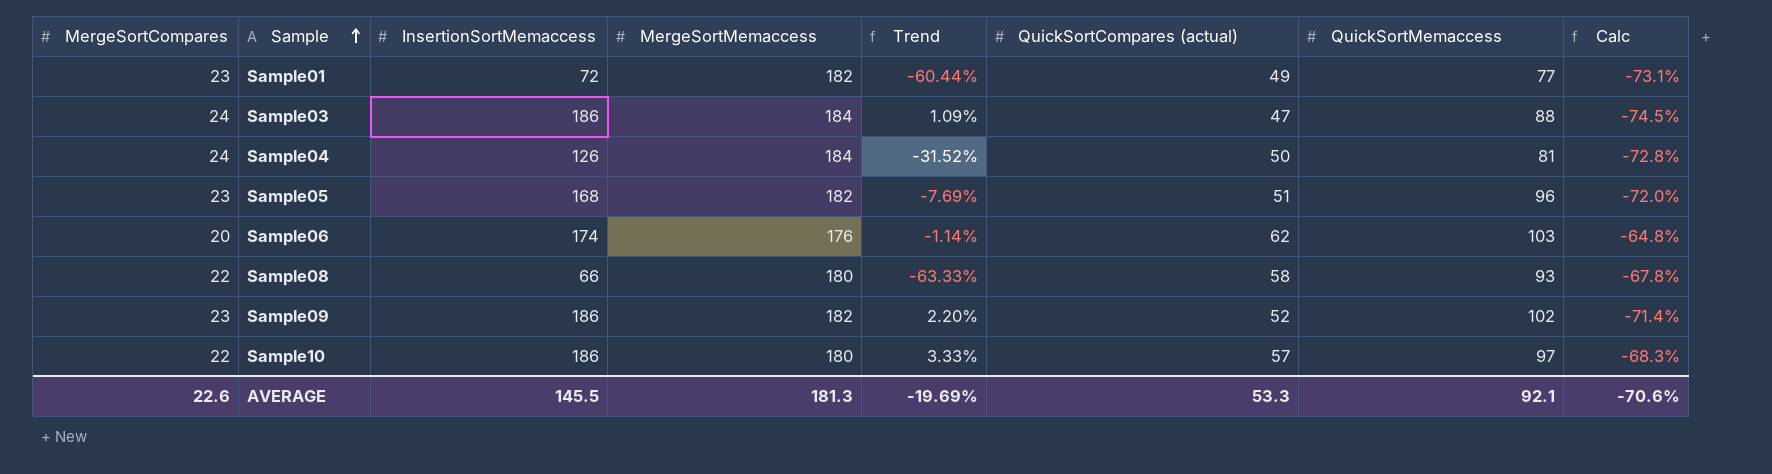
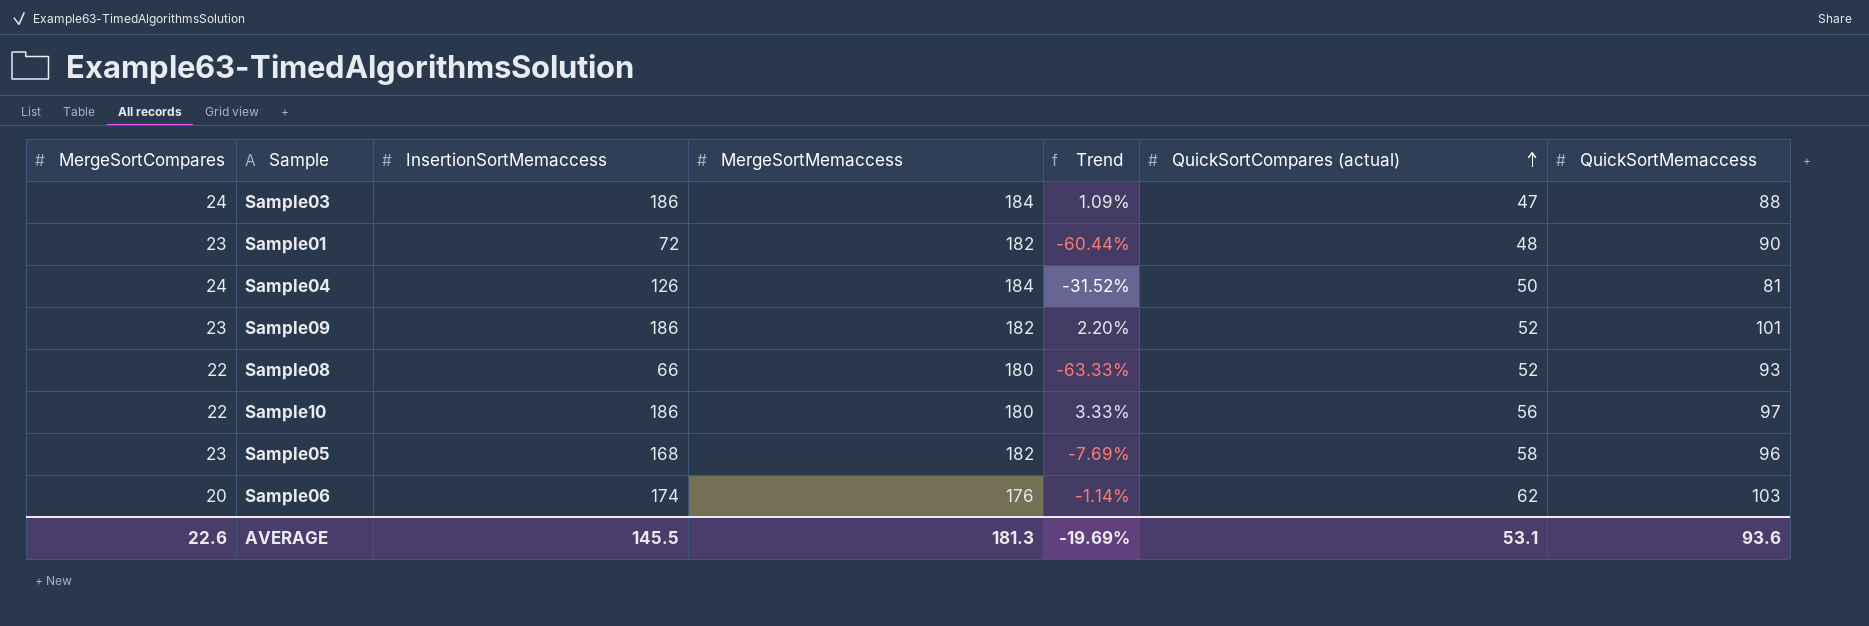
row order: Sample ascending -> QuickSortCompares (actual) ascending
column Calc | formula: ([QuickSortCompares (actual)] - [MergeSortMemaccess]) / [MergeSortMemaccess] -> none
Sample01 | QuickSortCompares (actual): 49 -> 48
Sample01 | QuickSortMemaccess: 77 -> 90
Sample09 | QuickSortMemaccess: 102 -> 101
Sample08 | QuickSortCompares (actual): 58 -> 52
Sample10 | QuickSortCompares (actual): 57 -> 56
Sample05 | QuickSortCompares (actual): 51 -> 58
AVERAGE | QuickSortCompares (actual): 53.3 -> 53.1
AVERAGE | QuickSortMemaccess: 92.1 -> 93.6

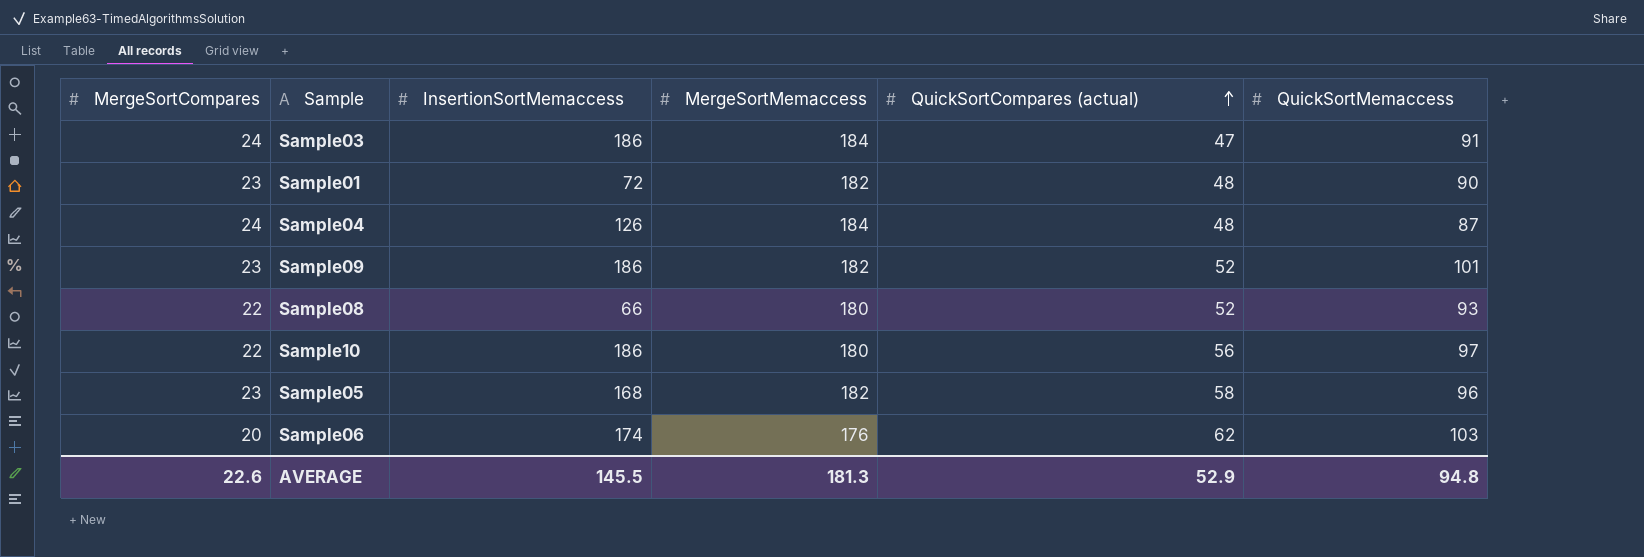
column Trend | formula: ([InsertionSortMemaccess] - [MergeSortMemaccess]) / [MergeSortMemaccess] -> none
Sample03 | QuickSortMemaccess: 88 -> 91
Sample04 | QuickSortCompares (actual): 50 -> 48
Sample04 | QuickSortMemaccess: 81 -> 87
AVERAGE | QuickSortCompares (actual): 53.1 -> 52.9
AVERAGE | QuickSortMemaccess: 93.6 -> 94.8

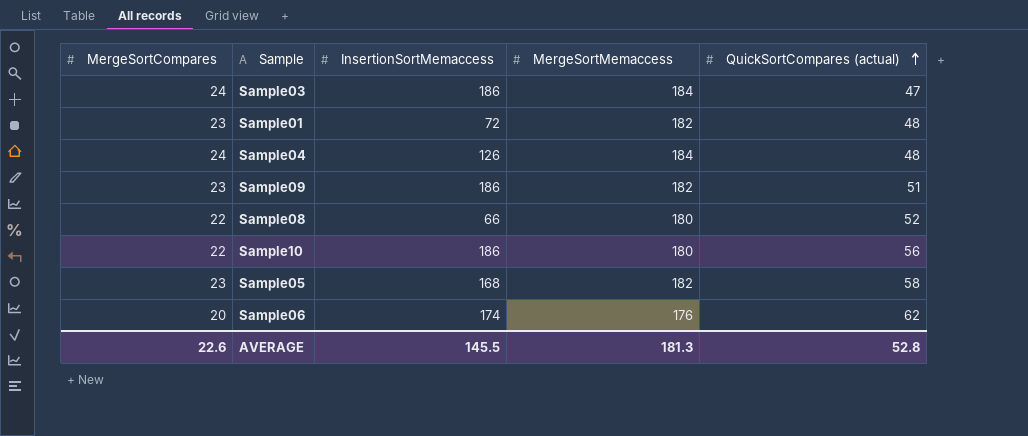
column QuickSortMemaccess | position: 6 -> none
Sample09 | QuickSortCompares (actual): 52 -> 51
AVERAGE | QuickSortCompares (actual): 52.9 -> 52.8

